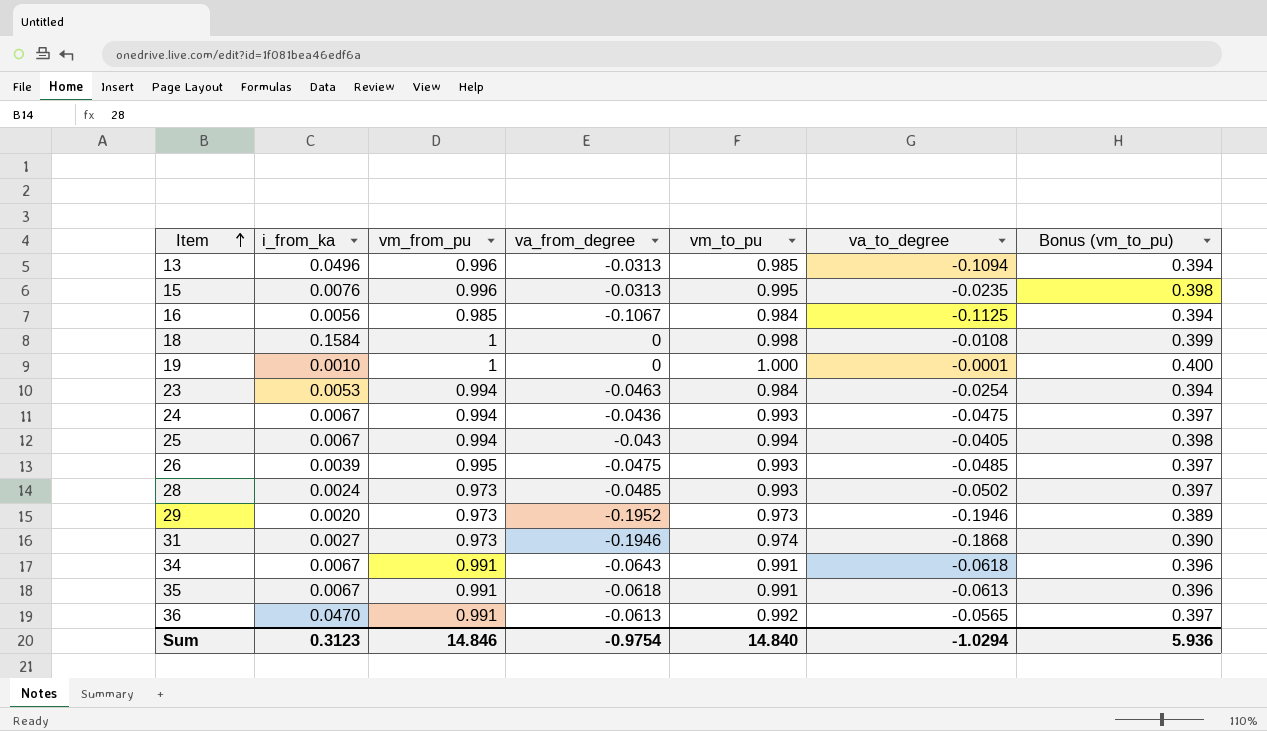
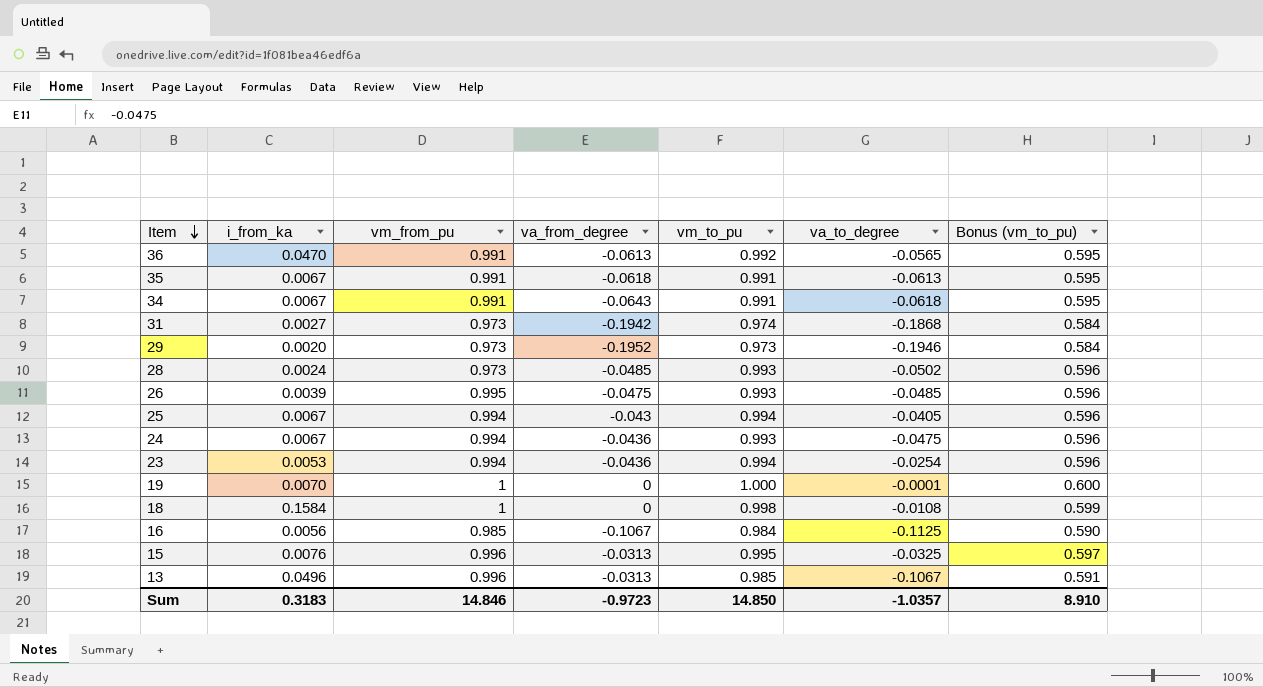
row order: Item ascending -> Item descending
column Bonus (vm_to_pu) | formula: [vm_to_pu] * 0.4 -> [vm_to_pu] * 0.6
31 | va_from_degree: -0.1946 -> -0.1942
23 | va_from_degree: -0.0463 -> -0.0436
23 | vm_to_pu: 0.984 -> 0.994
19 | i_from_ka: 0.0010 -> 0.0070
15 | va_to_degree: -0.0235 -> -0.0325
13 | va_to_degree: -0.1094 -> -0.1067
Sum | i_from_ka: 0.3123 -> 0.3183
Sum | va_from_degree: -0.9754 -> -0.9723
Sum | vm_to_pu: 14.840 -> 14.850
Sum | va_to_degree: -1.0294 -> -1.0357
Sum | Bonus (vm_to_pu): 5.936 -> 8.910

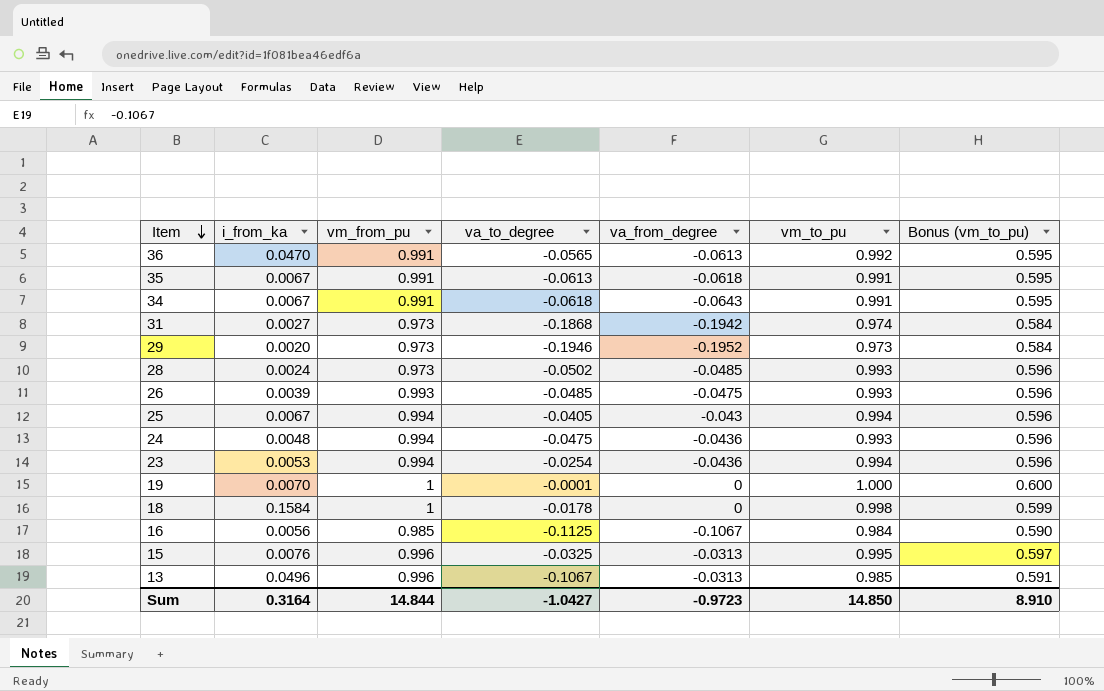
column va_to_degree | position: 6 -> 4
26 | vm_from_pu: 0.995 -> 0.993
24 | i_from_ka: 0.0067 -> 0.0048
18 | va_to_degree: -0.0108 -> -0.0178
Sum | i_from_ka: 0.3183 -> 0.3164
Sum | vm_from_pu: 14.846 -> 14.844
Sum | va_to_degree: -1.0357 -> -1.0427

